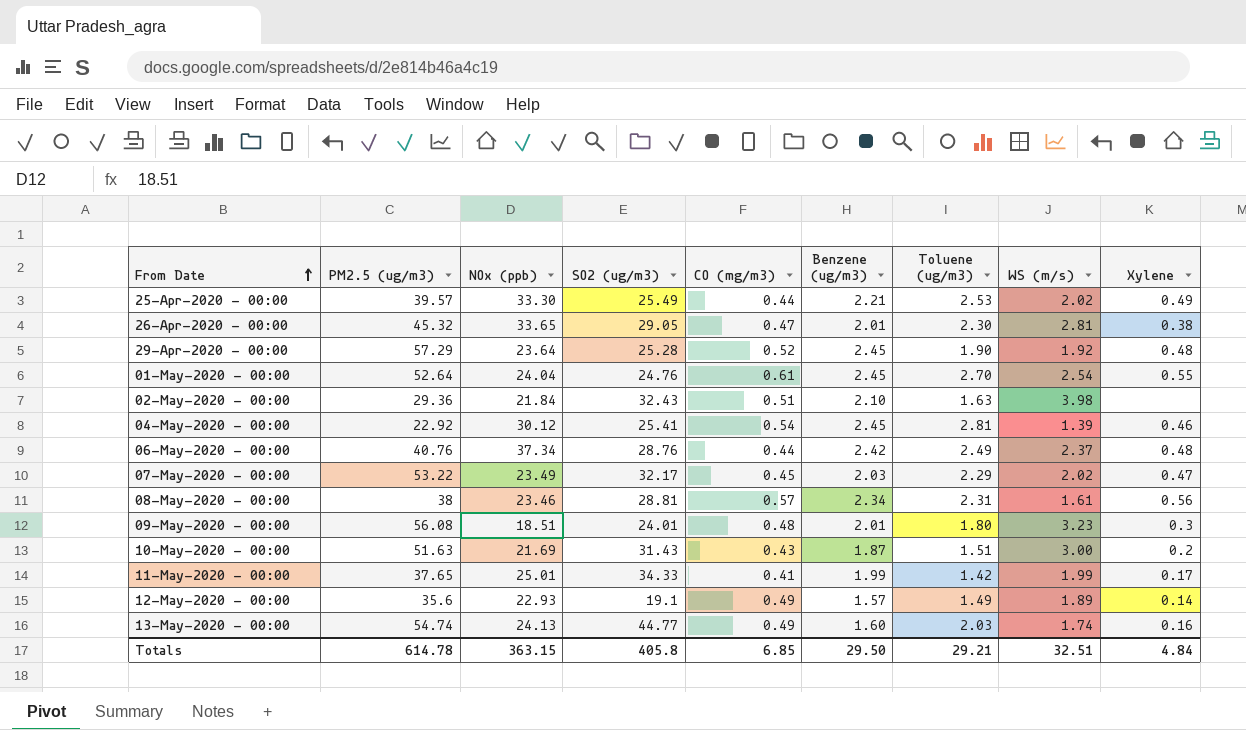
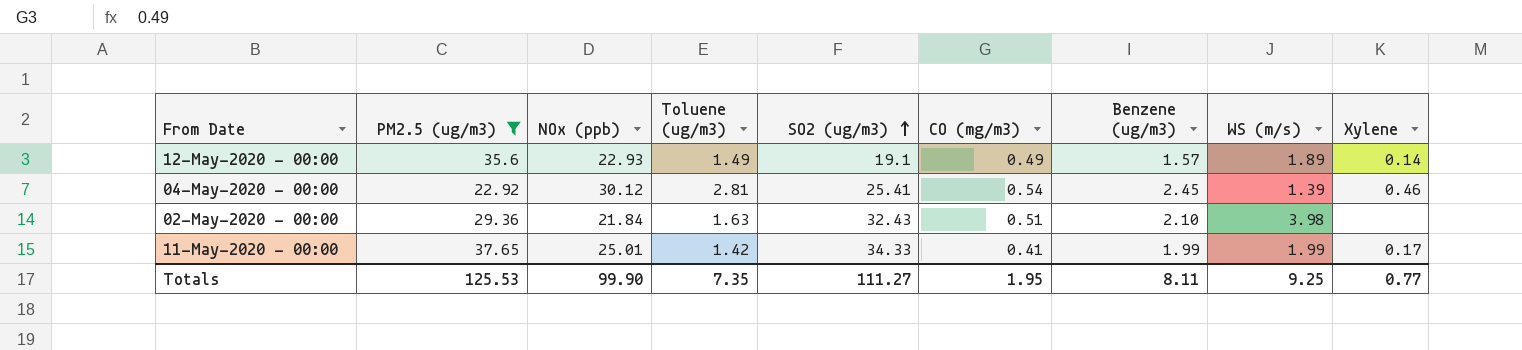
filter: none -> PM2.5 (ug/m3) <= 37.65
row order: From Date ascending -> SO2 (ug/m3) ascending
column Toluene (ug/m3) | position: 7 -> 4
Totals | PM2.5 (ug/m3): 614.78 -> 125.53
Totals | NOx (ppb): 363.15 -> 99.90
Totals | Toluene (ug/m3): 29.21 -> 7.35
Totals | SO2 (ug/m3): 405.8 -> 111.27
Totals | CO (mg/m3): 6.85 -> 1.95
Totals | Benzene (ug/m3): 29.50 -> 8.11
Totals | WS (m/s): 32.51 -> 9.25
Totals | Xylene: 4.84 -> 0.77

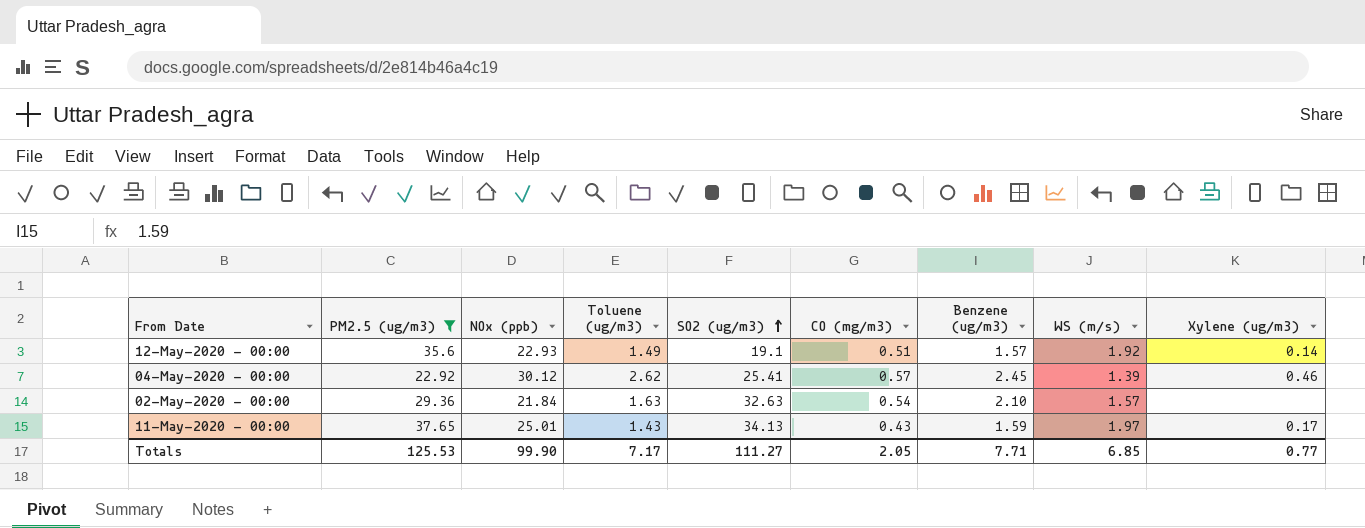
column name: Xylene -> Xylene (ug/m3)
12-May-2020 - 00:00 | CO (mg/m3): 0.49 -> 0.51
12-May-2020 - 00:00 | WS (m/s): 1.89 -> 1.92
04-May-2020 - 00:00 | Toluene (ug/m3): 2.81 -> 2.62
04-May-2020 - 00:00 | CO (mg/m3): 0.54 -> 0.57
02-May-2020 - 00:00 | SO2 (ug/m3): 32.43 -> 32.63
02-May-2020 - 00:00 | CO (mg/m3): 0.51 -> 0.54
02-May-2020 - 00:00 | WS (m/s): 3.98 -> 1.57
11-May-2020 - 00:00 | Toluene (ug/m3): 1.42 -> 1.43
11-May-2020 - 00:00 | SO2 (ug/m3): 34.33 -> 34.13
11-May-2020 - 00:00 | CO (mg/m3): 0.41 -> 0.43
11-May-2020 - 00:00 | Benzene (ug/m3): 1.99 -> 1.59
11-May-2020 - 00:00 | WS (m/s): 1.99 -> 1.97
Totals | Toluene (ug/m3): 7.35 -> 7.17
Totals | CO (mg/m3): 1.95 -> 2.05
Totals | Benzene (ug/m3): 8.11 -> 7.71
Totals | WS (m/s): 9.25 -> 6.85

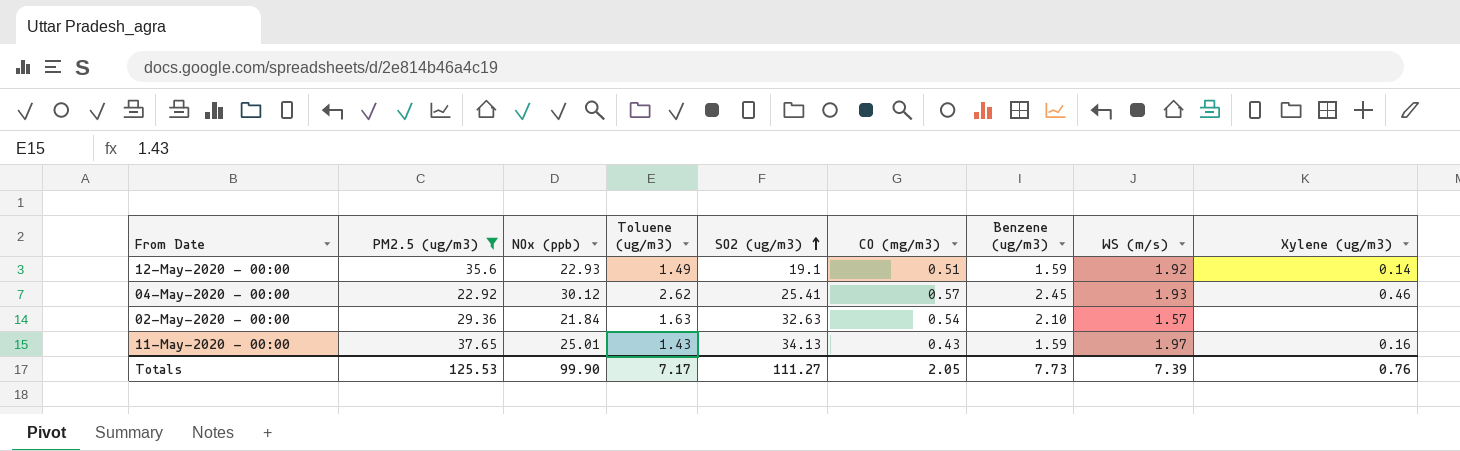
12-May-2020 - 00:00 | Benzene (ug/m3): 1.57 -> 1.59
04-May-2020 - 00:00 | WS (m/s): 1.39 -> 1.93
11-May-2020 - 00:00 | Xylene (ug/m3): 0.17 -> 0.16
Totals | Benzene (ug/m3): 7.71 -> 7.73
Totals | WS (m/s): 6.85 -> 7.39
Totals | Xylene (ug/m3): 0.77 -> 0.76

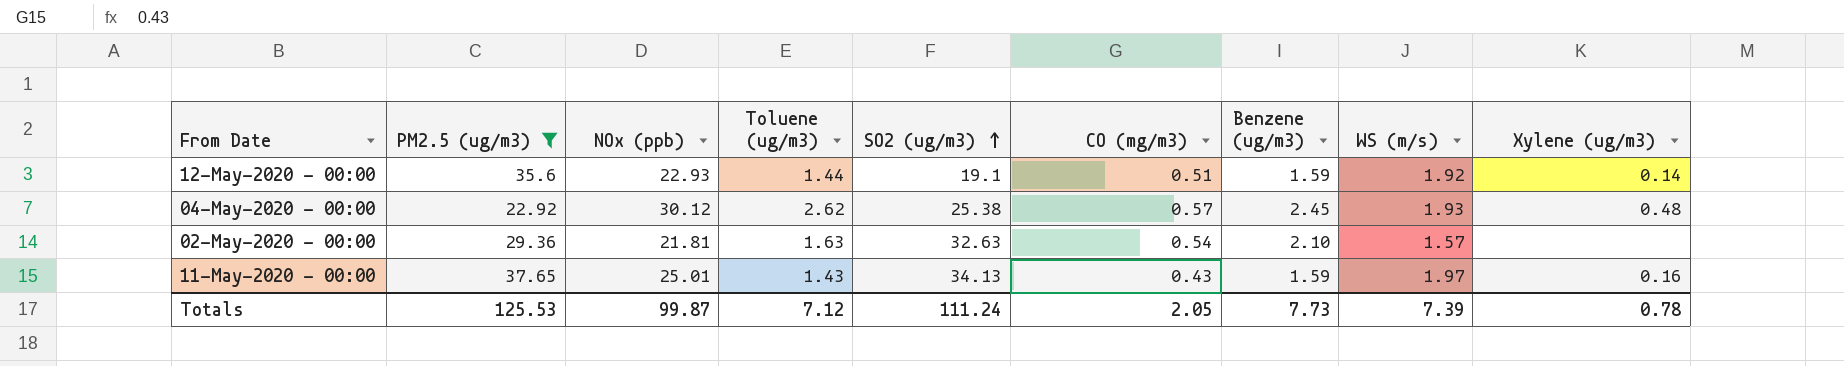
12-May-2020 - 00:00 | Toluene (ug/m3): 1.49 -> 1.44
04-May-2020 - 00:00 | SO2 (ug/m3): 25.41 -> 25.38
04-May-2020 - 00:00 | Xylene (ug/m3): 0.46 -> 0.48
02-May-2020 - 00:00 | NOx (ppb): 21.84 -> 21.81
Totals | NOx (ppb): 99.90 -> 99.87
Totals | Toluene (ug/m3): 7.17 -> 7.12
Totals | SO2 (ug/m3): 111.27 -> 111.24
Totals | Xylene (ug/m3): 0.76 -> 0.78

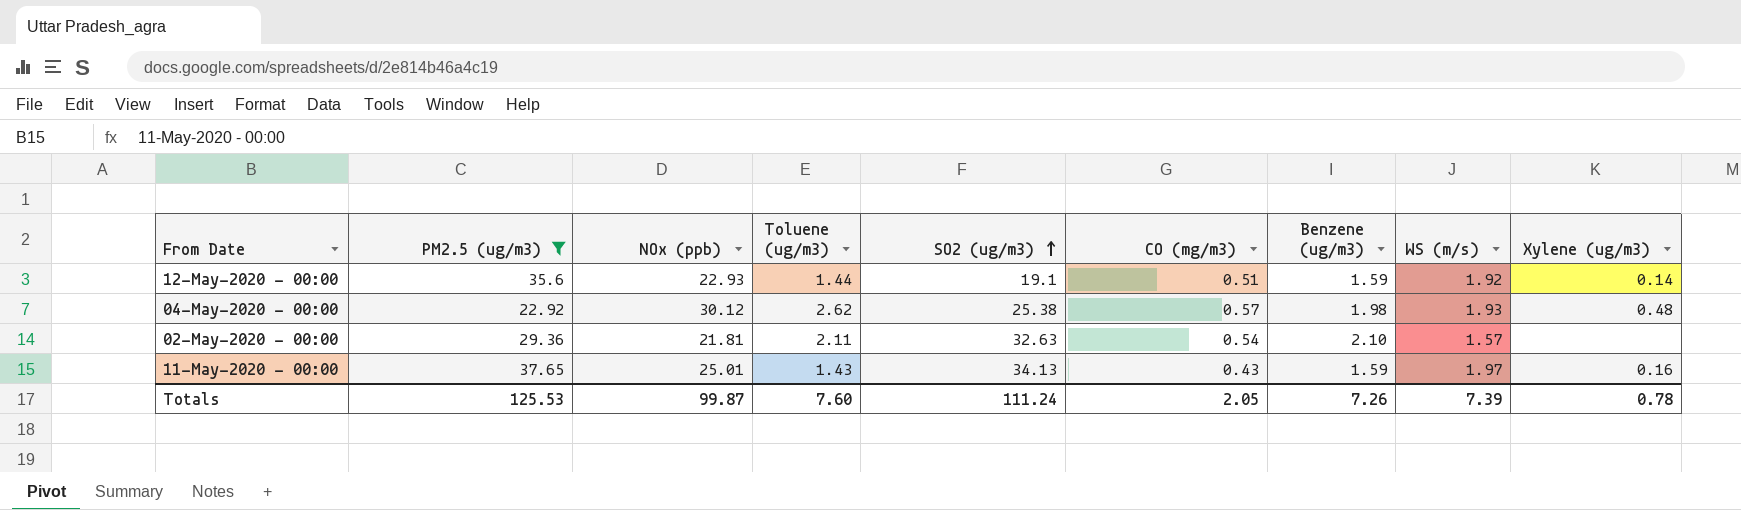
04-May-2020 - 00:00 | Benzene (ug/m3): 2.45 -> 1.98
02-May-2020 - 00:00 | Toluene (ug/m3): 1.63 -> 2.11
Totals | Toluene (ug/m3): 7.12 -> 7.60
Totals | Benzene (ug/m3): 7.73 -> 7.26

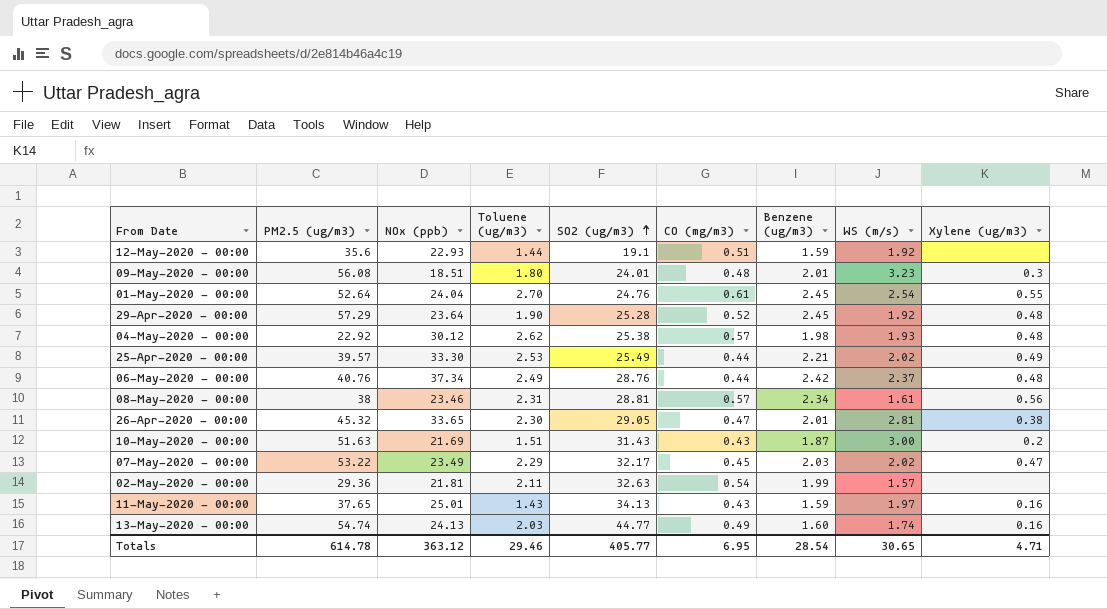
filter: PM2.5 (ug/m3) <= 37.65 -> none
12-May-2020 - 00:00 | Xylene (ug/m3): 0.14 -> none
02-May-2020 - 00:00 | Benzene (ug/m3): 2.10 -> 1.99
Totals | PM2.5 (ug/m3): 125.53 -> 614.78
Totals | NOx (ppb): 99.87 -> 363.12
Totals | Toluene (ug/m3): 7.60 -> 29.46
Totals | SO2 (ug/m3): 111.24 -> 405.77
Totals | CO (mg/m3): 2.05 -> 6.95
Totals | Benzene (ug/m3): 7.26 -> 28.54
Totals | WS (m/s): 7.39 -> 30.65
Totals | Xylene (ug/m3): 0.78 -> 4.71

